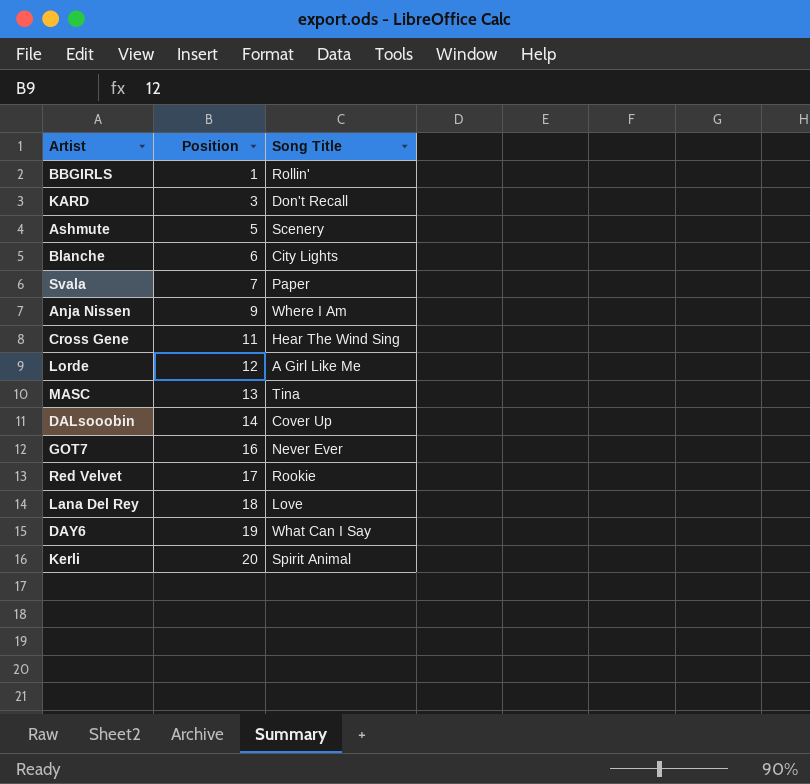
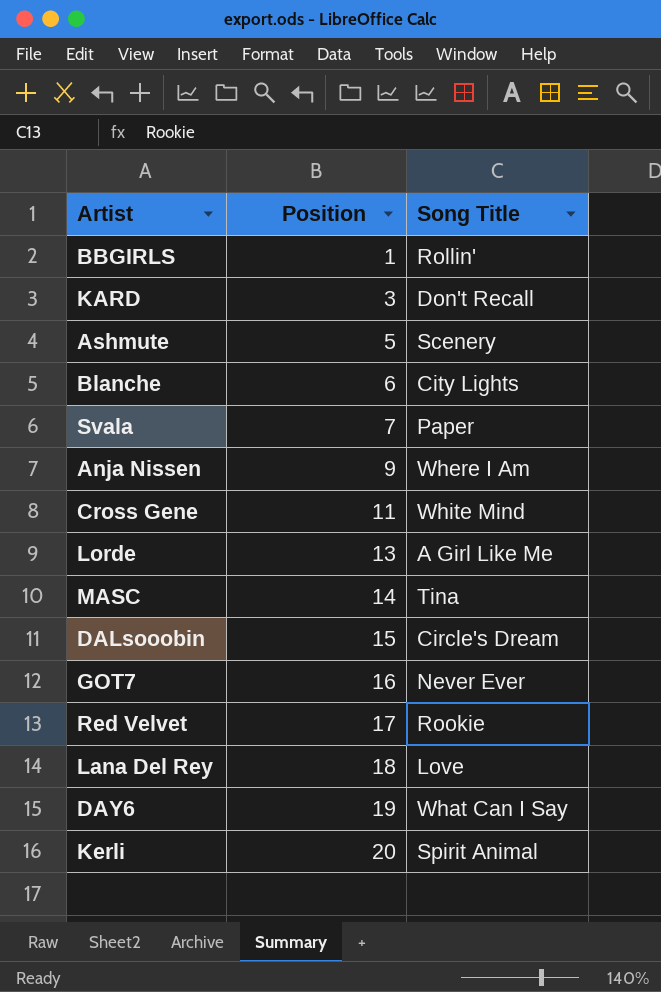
Cross Gene | Song Title: Hear The Wind Sing -> White Mind
Lorde | Position: 12 -> 13
MASC | Position: 13 -> 14
DALsooobin | Position: 14 -> 15
DALsooobin | Song Title: Cover Up -> Circle's Dream

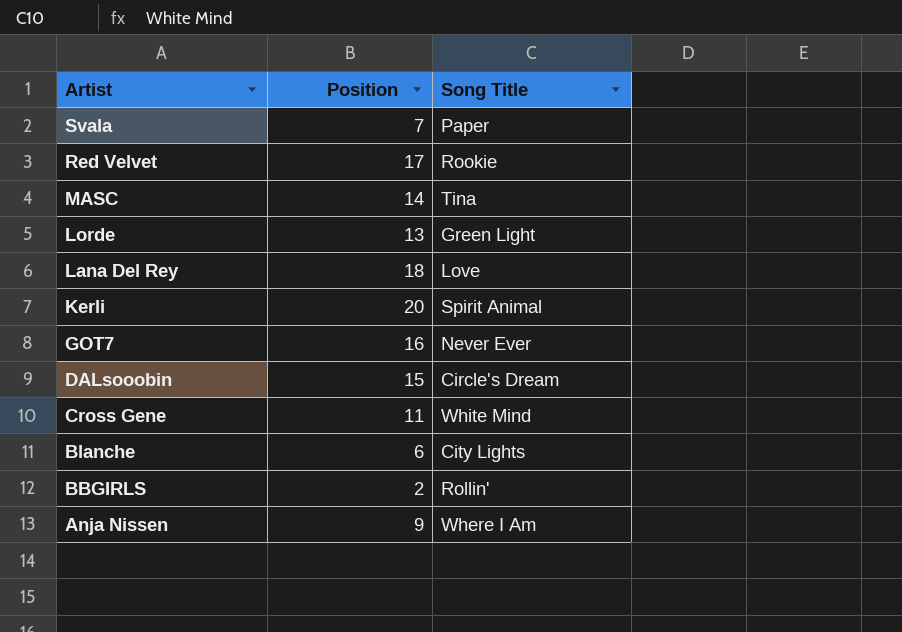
row order: Position ascending -> Artist descending
row KARD: 3 | Don't Recall -> none
row Ashmute: 5 | Scenery -> none
row DAY6: 19 | What Can I Say -> none
Lorde | Song Title: A Girl Like Me -> Green Light
BBGIRLS | Position: 1 -> 2

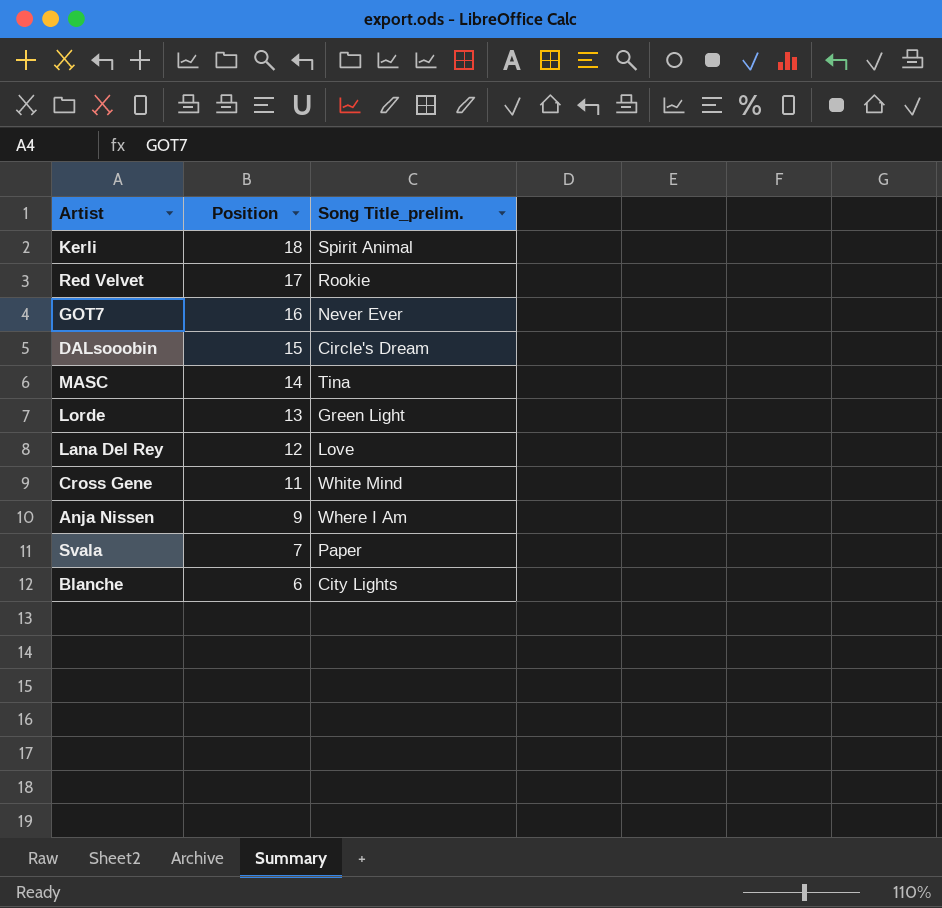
row order: Artist descending -> Position descending
column name: Song Title -> Song Title_prelim.
row BBGIRLS: 2 | Rollin' -> none
Kerli | Position: 20 -> 18
Lana Del Rey | Position: 18 -> 12

